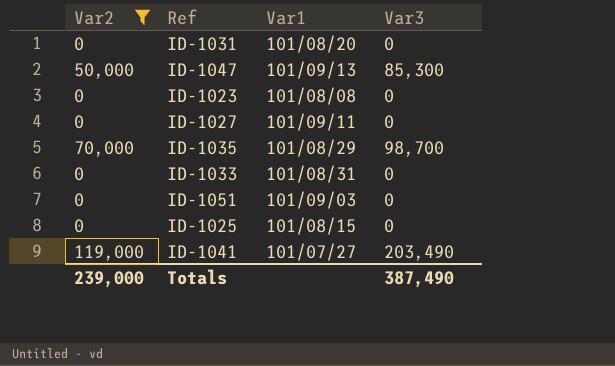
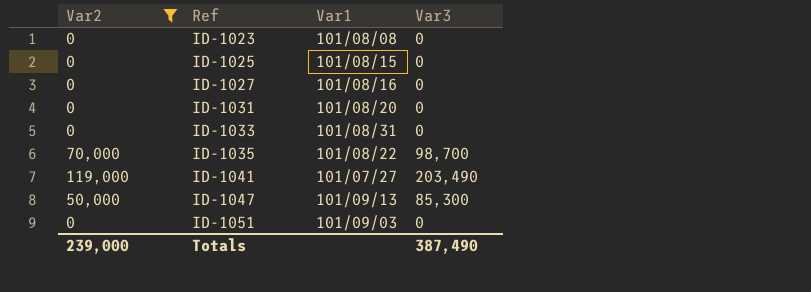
row order: none -> Ref ascending
ID-1027 | Var1: 101/09/11 -> 101/08/16
ID-1035 | Var1: 101/08/29 -> 101/08/22

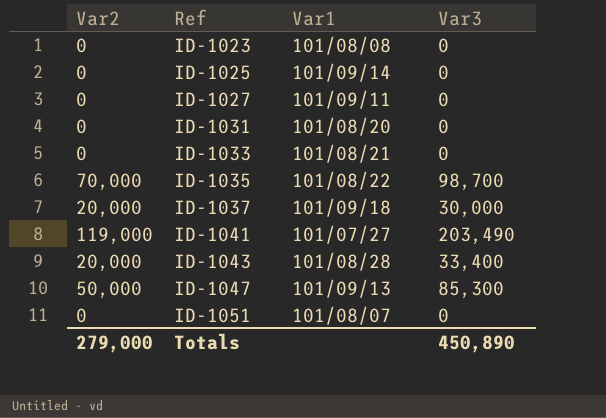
filter: Var2 != 20,000 -> none
ID-1025 | Var1: 101/08/15 -> 101/09/14
ID-1027 | Var1: 101/08/16 -> 101/09/11
ID-1033 | Var1: 101/08/31 -> 101/08/21
ID-1051 | Var1: 101/09/03 -> 101/08/07
Totals | Var2: 239,000 -> 279,000
Totals | Var3: 387,490 -> 450,890

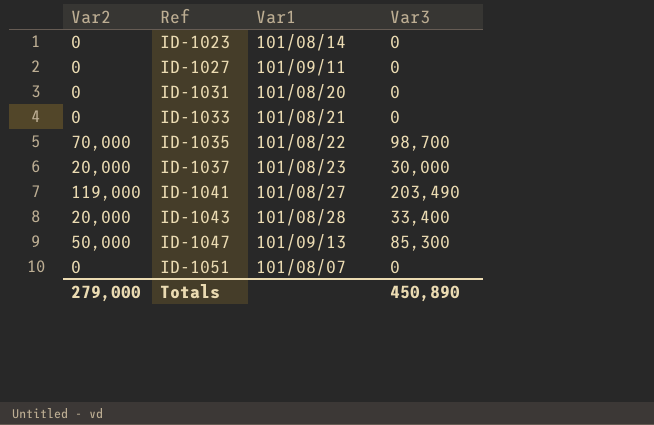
row ID-1025: 0 | 101/09/14 | 0 -> none
ID-1023 | Var1: 101/08/08 -> 101/08/14
ID-1037 | Var1: 101/09/18 -> 101/08/23
ID-1041 | Var1: 101/07/27 -> 101/08/27

